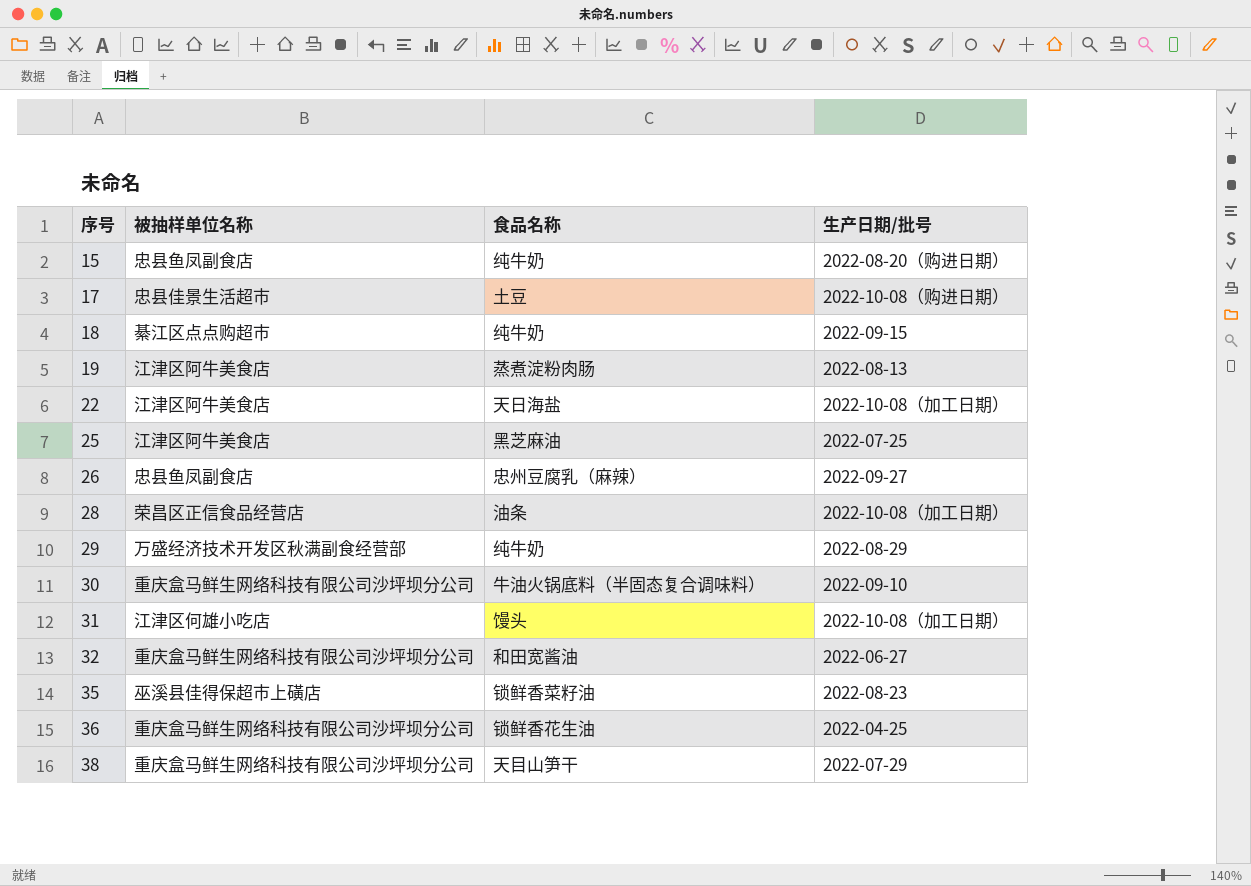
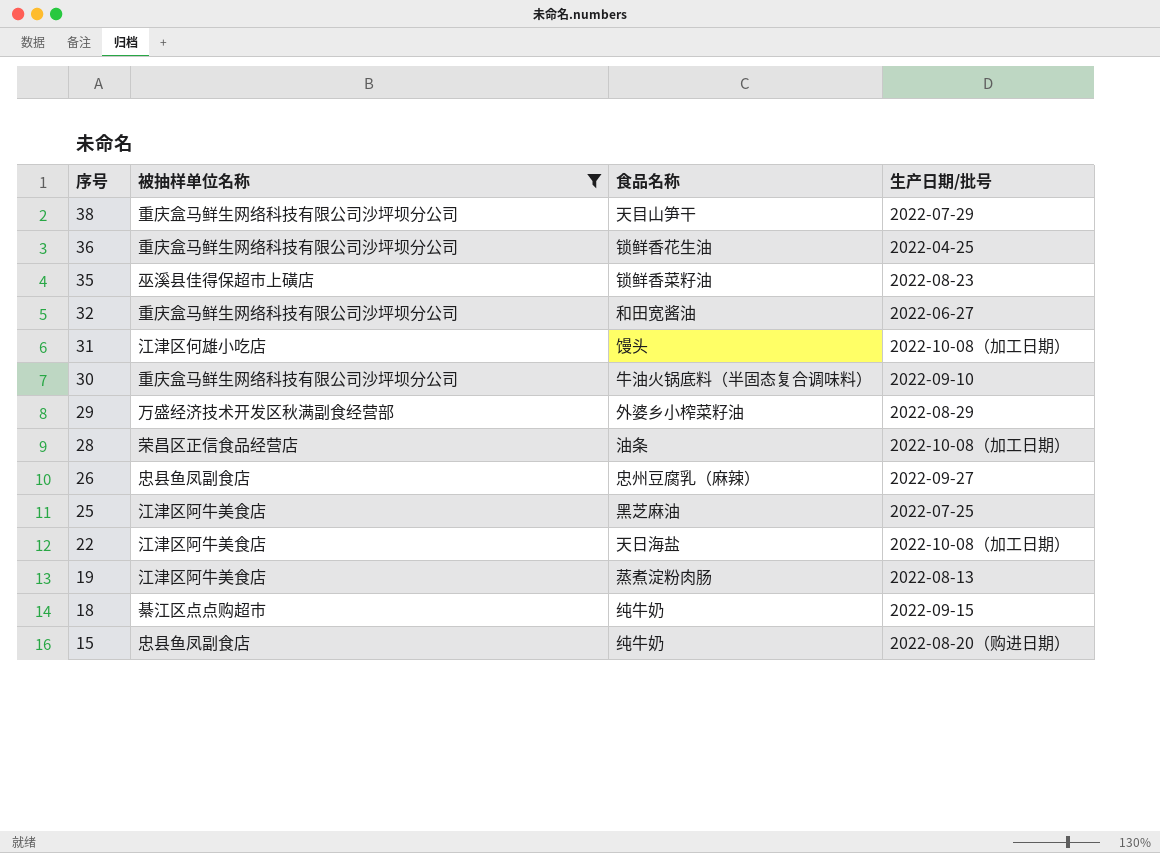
filter: none -> 被抽样单位名称 != 忠县佳景生活超市
row order: 序号 ascending -> 序号 descending
29 | 食品名称: 纯牛奶 -> 外婆乡小榨菜籽油

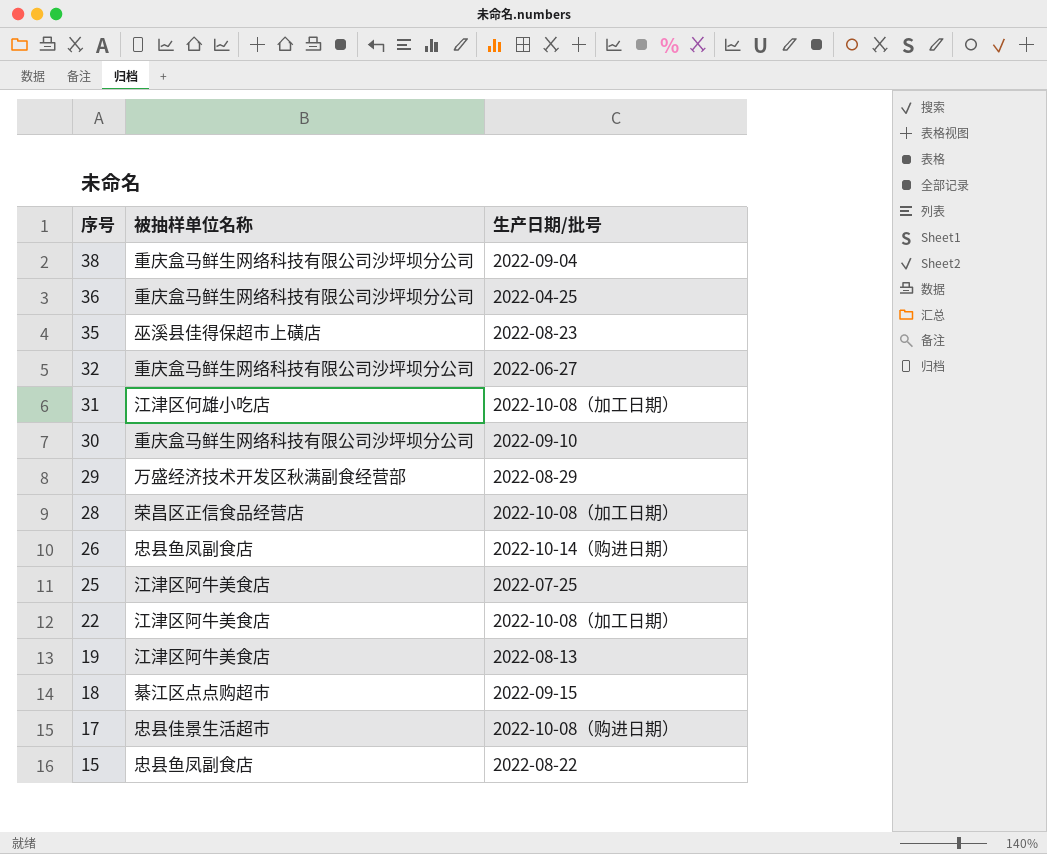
filter: 被抽样单位名称 != 忠县佳景生活超市 -> none
column 食品名称 | position: 3 -> none
38 | 生产日期/批号: 2022-07-29 -> 2022-09-04
26 | 生产日期/批号: 2022-09-27 -> 2022-10-14（购进日期）
15 | 生产日期/批号: 2022-08-20（购进日期） -> 2022-08-22

